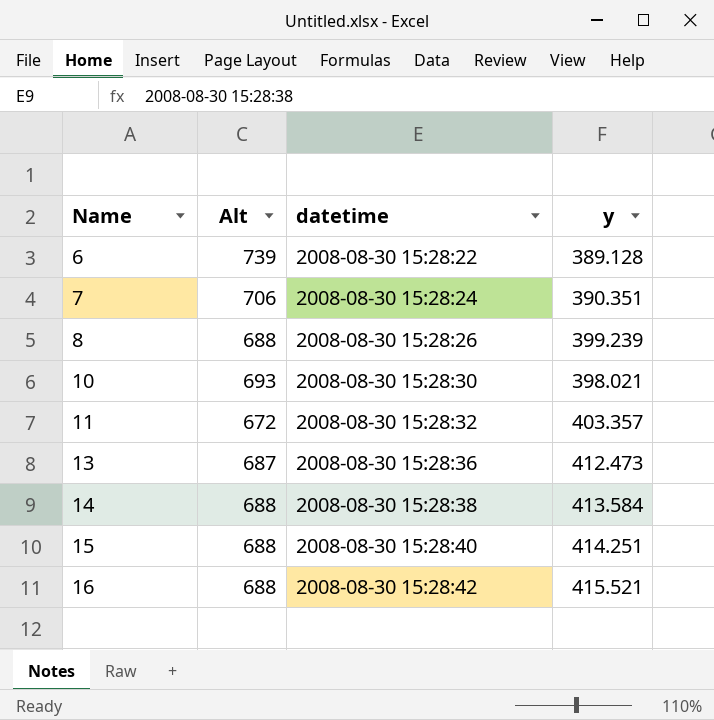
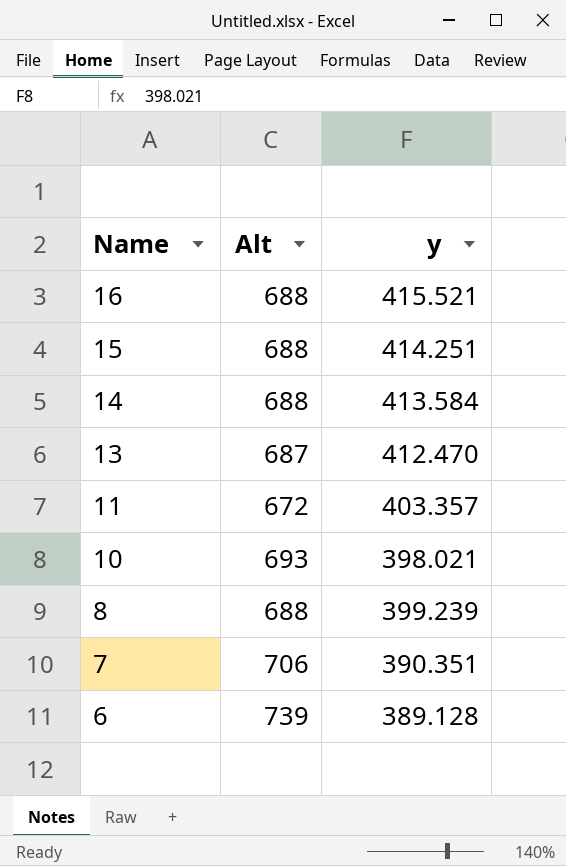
row order: Name ascending -> Name descending
column datetime | position: 3 -> none
13 | y: 412.473 -> 412.470

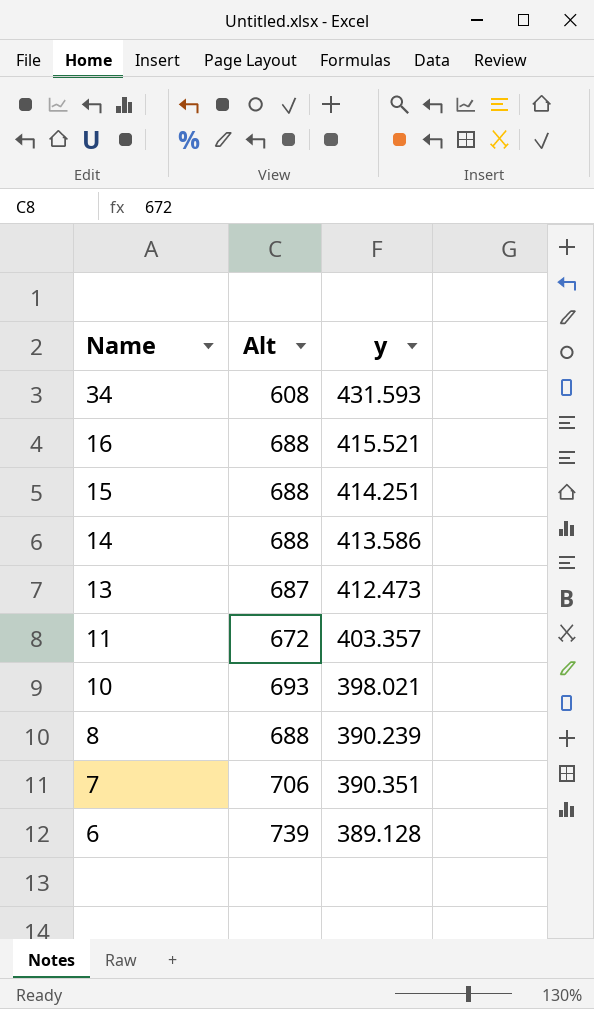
row 34: none -> 608 | 431.593
14 | y: 413.584 -> 413.586
13 | y: 412.470 -> 412.473
8 | y: 399.239 -> 390.239

